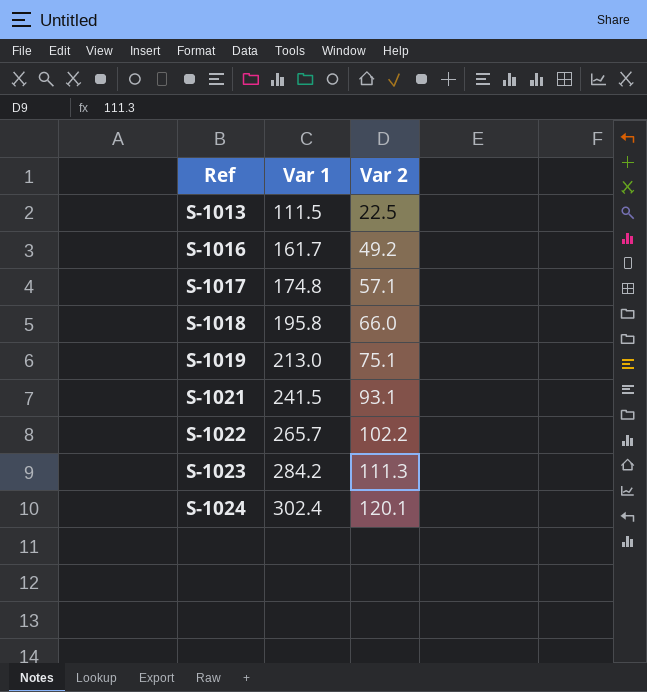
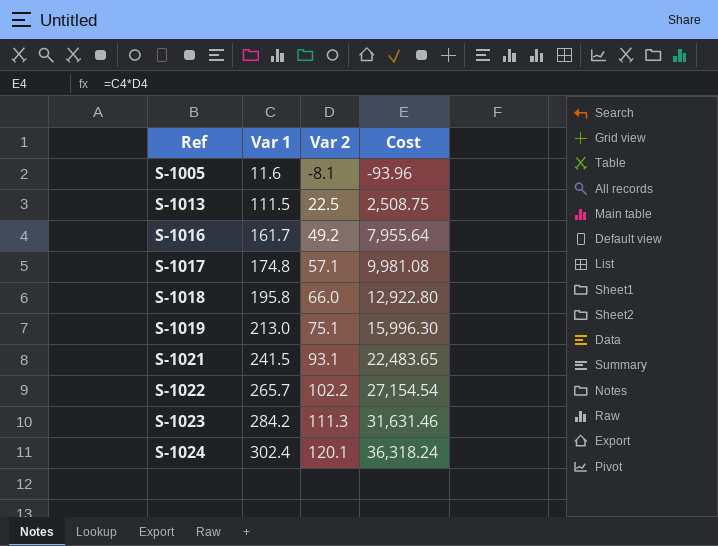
column Cost | formula: none -> [Var 1] * [Var 2]
row S-1005: none -> 11.6 | -8.1 | -93.96

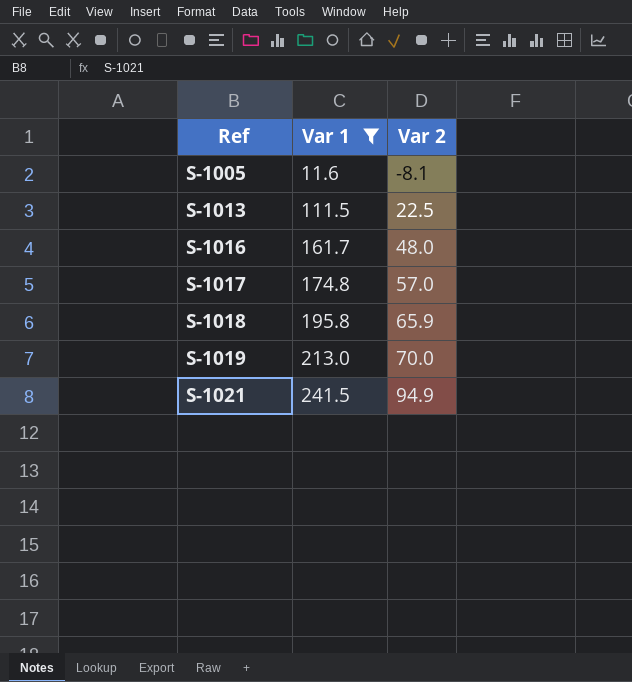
filter: none -> Var 1 <= 241.5
column Cost | formula: [Var 1] * [Var 2] -> none
S-1016 | Var 2: 49.2 -> 48.0
S-1017 | Var 2: 57.1 -> 57.0
S-1018 | Var 2: 66.0 -> 65.9
S-1019 | Var 2: 75.1 -> 70.0
S-1021 | Var 2: 93.1 -> 94.9

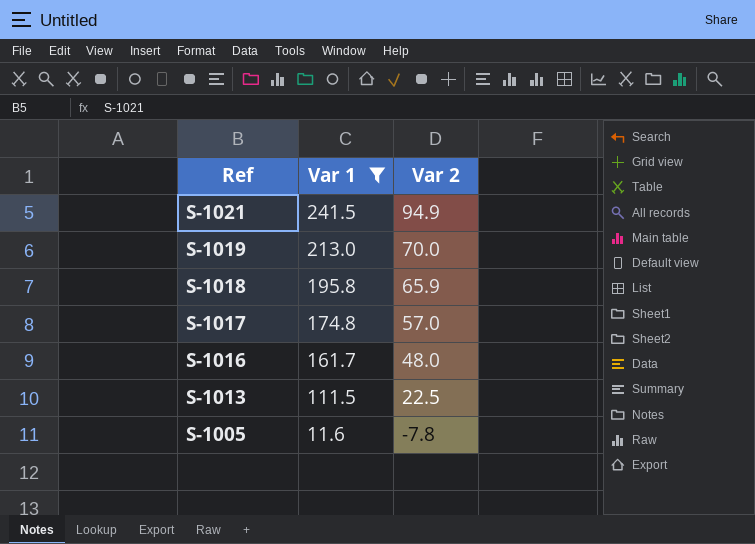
row order: Ref ascending -> Ref descending
S-1005 | Var 2: -8.1 -> -7.8

